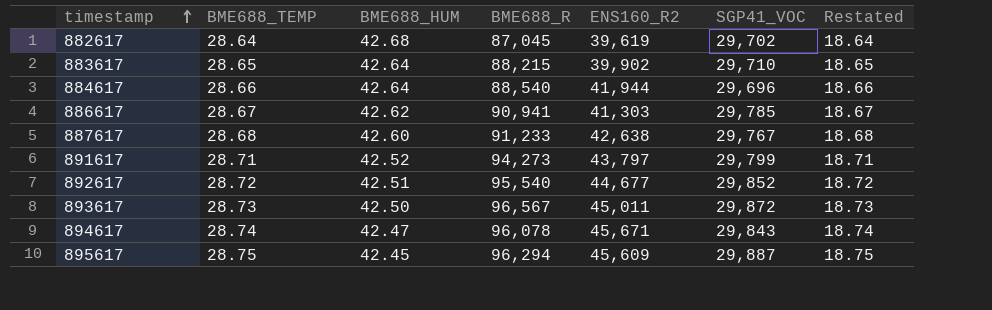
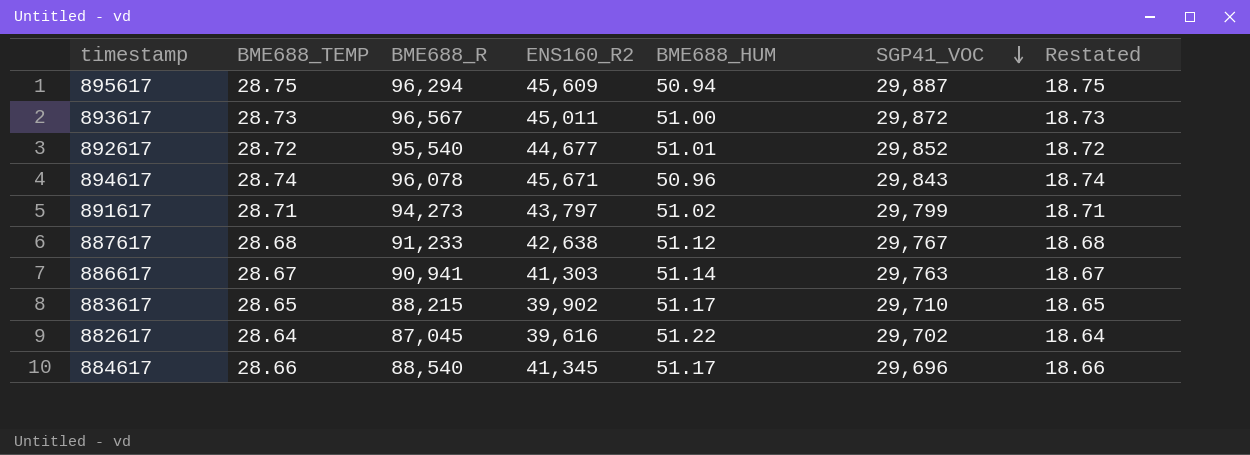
row order: timestamp ascending -> SGP41_VOC descending
column BME688_HUM | position: 3 -> 5
895617 | BME688_HUM: 42.45 -> 50.94
893617 | BME688_HUM: 42.50 -> 51.00
892617 | BME688_HUM: 42.51 -> 51.01
894617 | BME688_HUM: 42.47 -> 50.96
891617 | BME688_HUM: 42.52 -> 51.02
887617 | BME688_HUM: 42.60 -> 51.12
886617 | BME688_HUM: 42.62 -> 51.14
886617 | SGP41_VOC: 29,785 -> 29,763
883617 | BME688_HUM: 42.64 -> 51.17
882617 | ENS160_R2: 39,619 -> 39,616
882617 | BME688_HUM: 42.68 -> 51.22
884617 | ENS160_R2: 41,944 -> 41,345
884617 | BME688_HUM: 42.64 -> 51.17

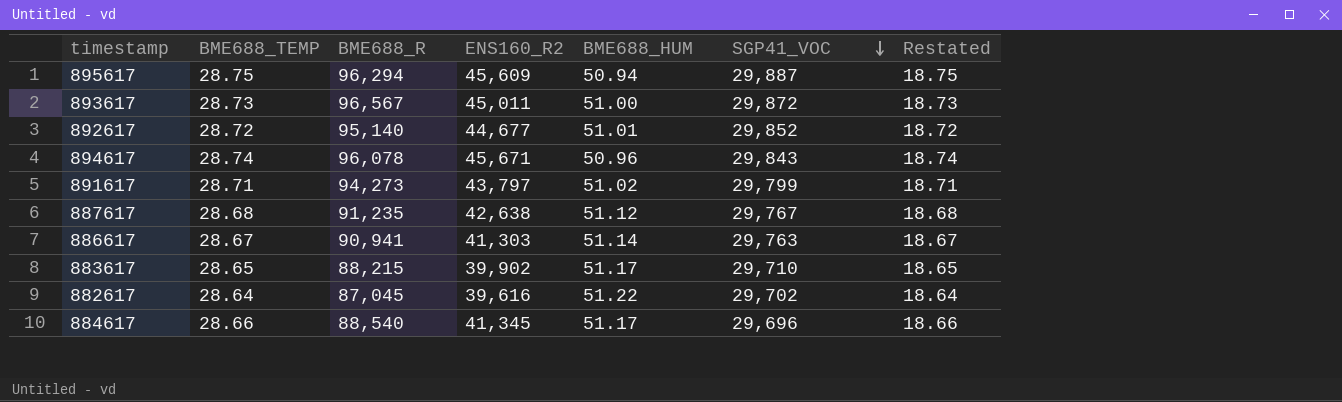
892617 | BME688_R: 95,540 -> 95,140
887617 | BME688_R: 91,233 -> 91,235

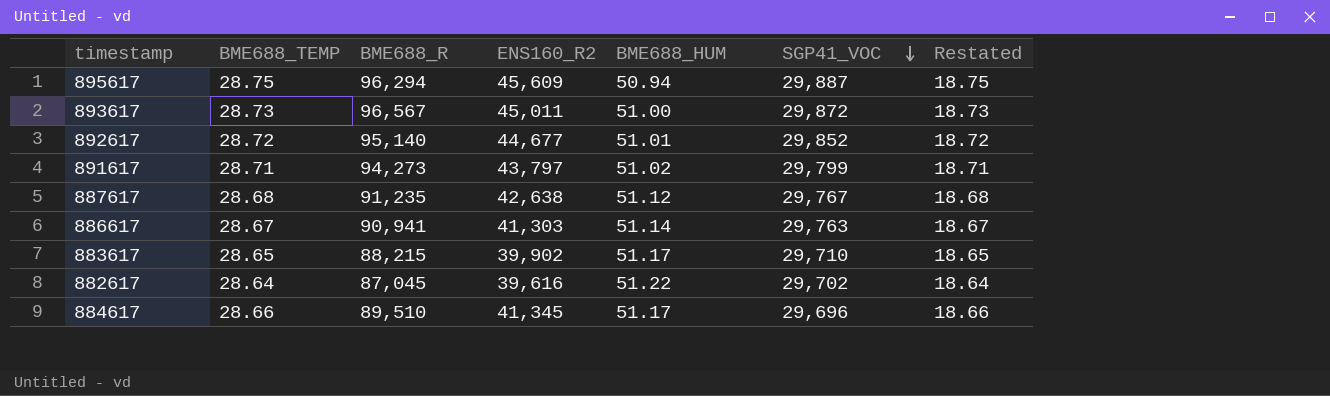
row 894617: 28.74 | 96,078 | 45,671 | 50.96 | 29,843 | 18.74 -> none
884617 | BME688_R: 88,540 -> 89,510

